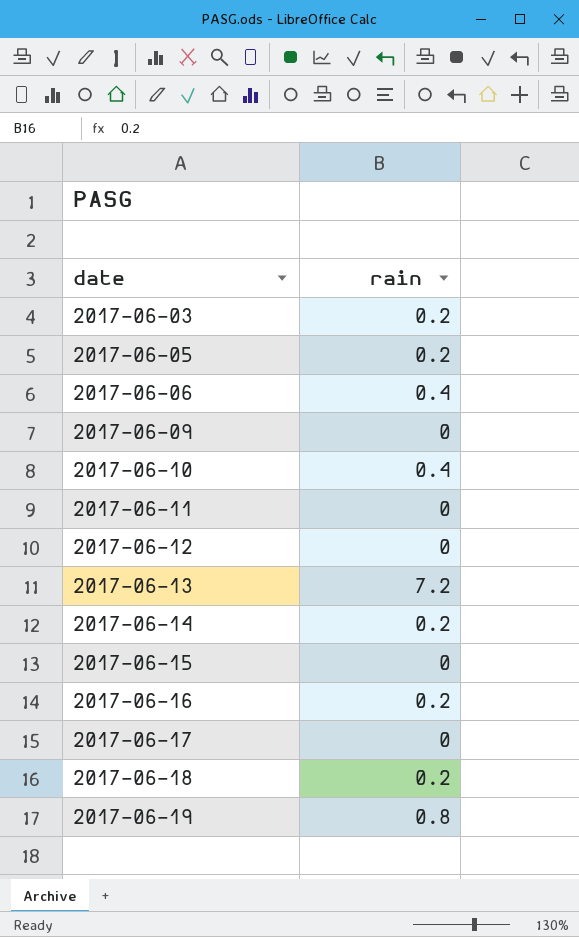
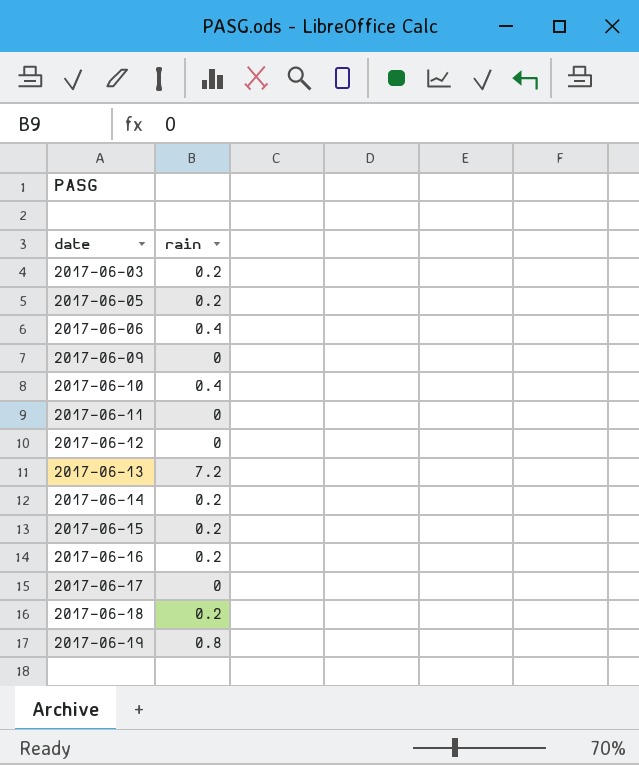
2017-06-15 | rain: 0 -> 0.2

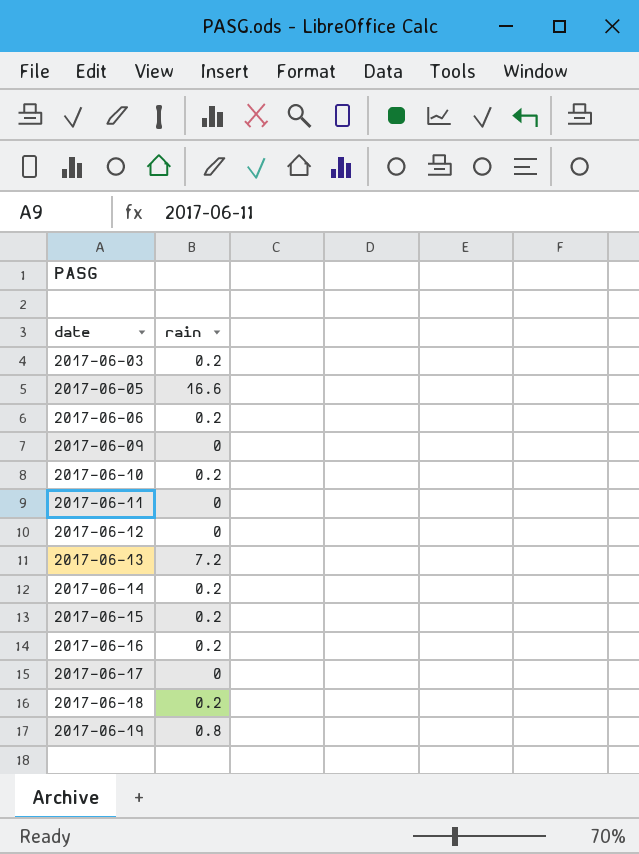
2017-06-05 | rain: 0.2 -> 16.6
2017-06-06 | rain: 0.4 -> 0.2
2017-06-10 | rain: 0.4 -> 0.2

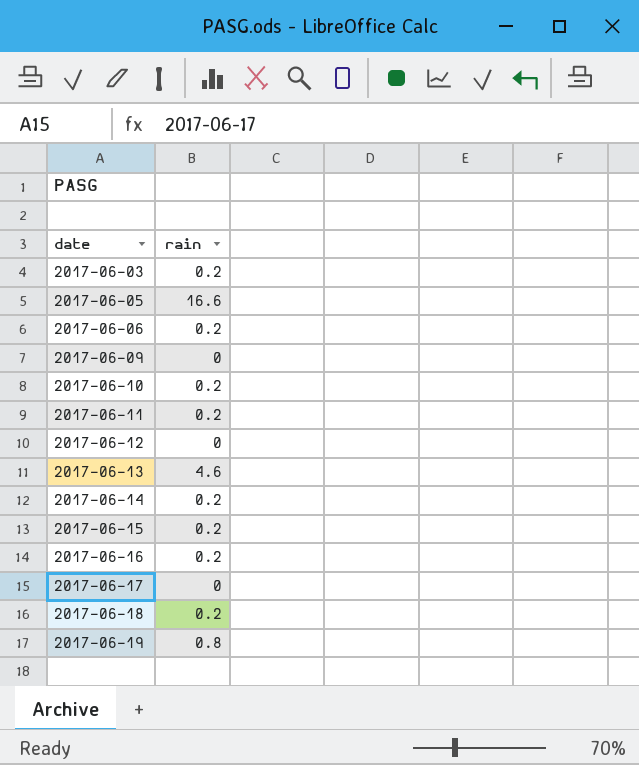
2017-06-11 | rain: 0 -> 0.2
2017-06-13 | rain: 7.2 -> 4.6

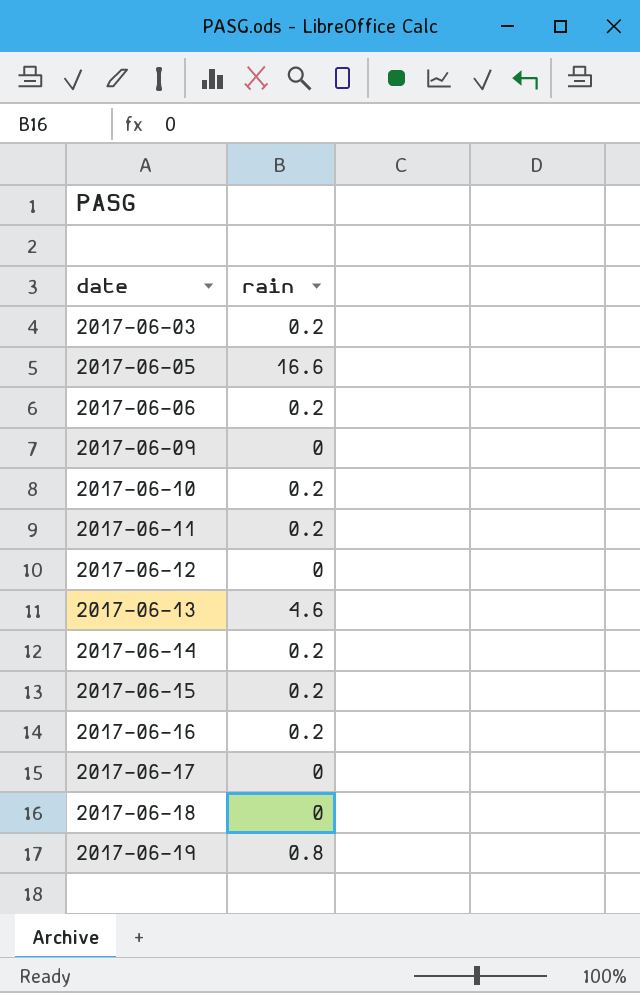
2017-06-18 | rain: 0.2 -> 0

